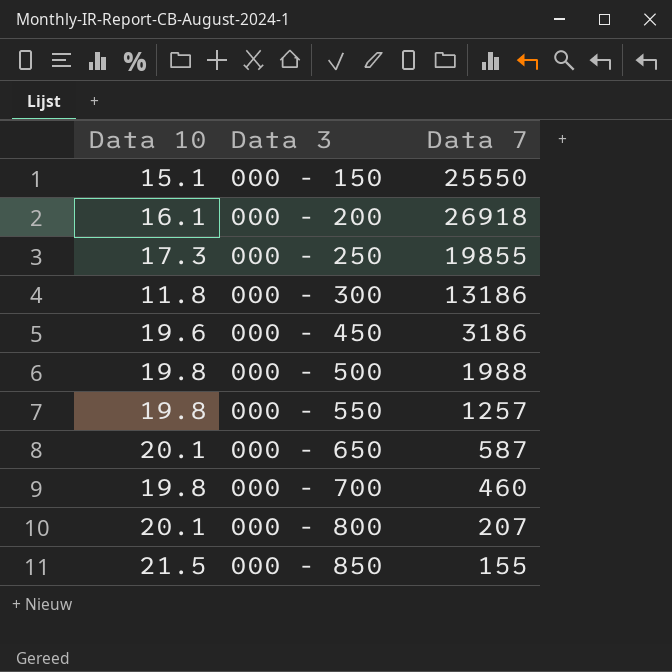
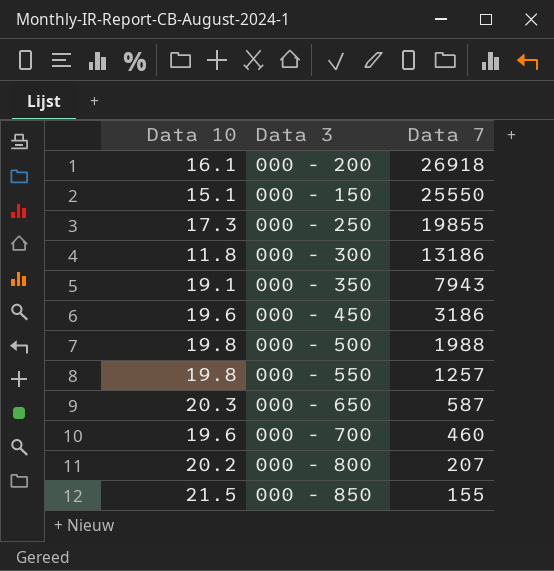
row order: Data 3 ascending -> Data 7 descending
row 000 - 350: none -> 19.1 | 7943
000 - 650 | Data 10: 20.1 -> 20.3
000 - 700 | Data 10: 19.8 -> 19.6
000 - 800 | Data 10: 20.1 -> 20.2

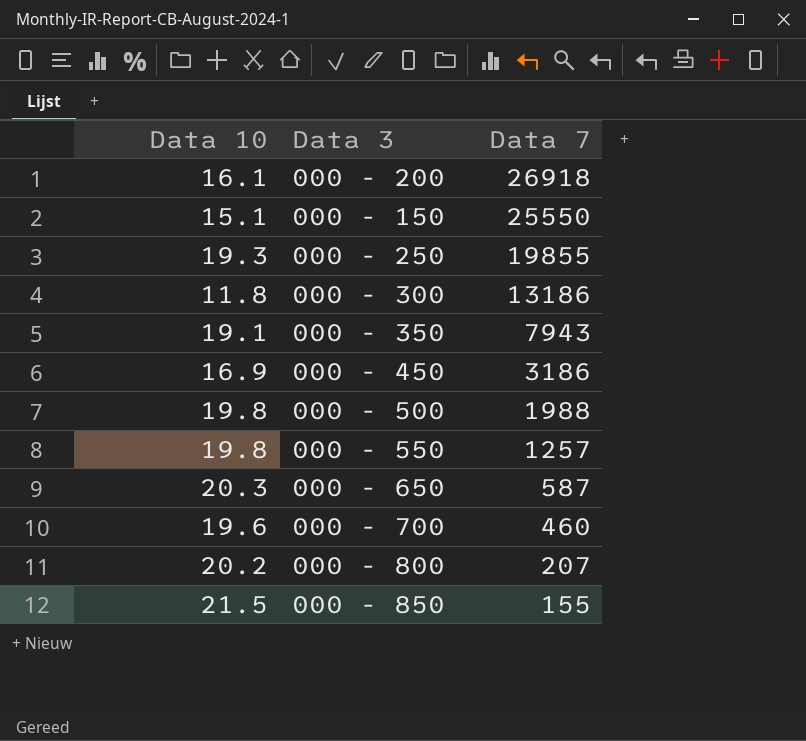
000 - 250 | Data 10: 17.3 -> 19.3
000 - 450 | Data 10: 19.6 -> 16.9

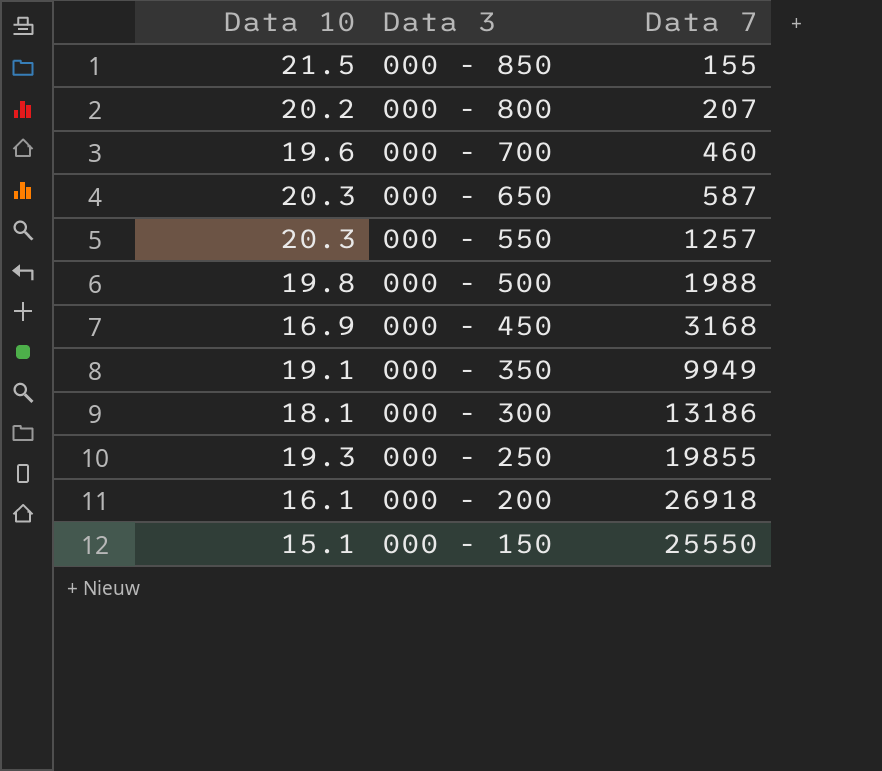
row order: Data 7 descending -> Data 3 descending
000 - 550 | Data 10: 19.8 -> 20.3
000 - 450 | Data 7: 3186 -> 3168
000 - 350 | Data 7: 7943 -> 9949
000 - 300 | Data 10: 11.8 -> 18.1

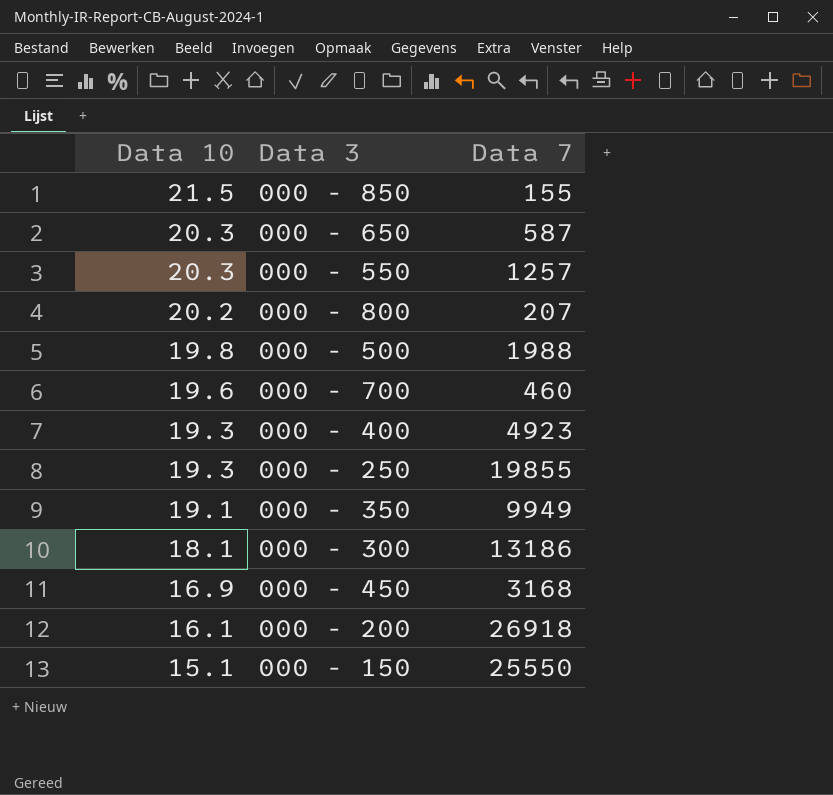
row order: Data 3 descending -> Data 10 descending
row 000 - 400: none -> 19.3 | 4923

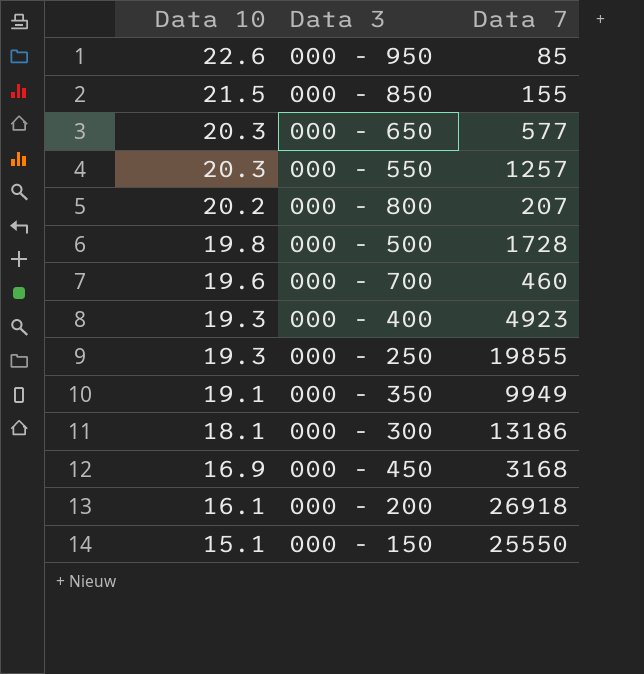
row 000 - 950: none -> 22.6 | 85
000 - 650 | Data 7: 587 -> 577
000 - 500 | Data 7: 1988 -> 1728

